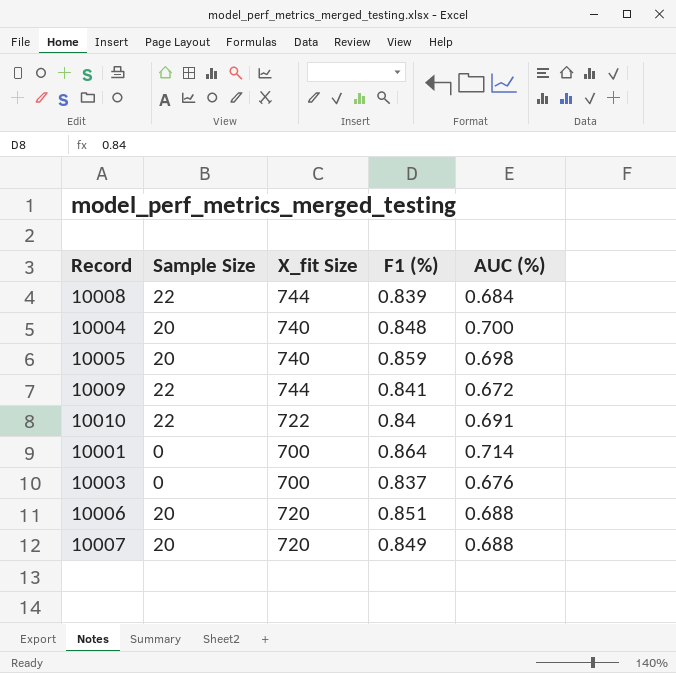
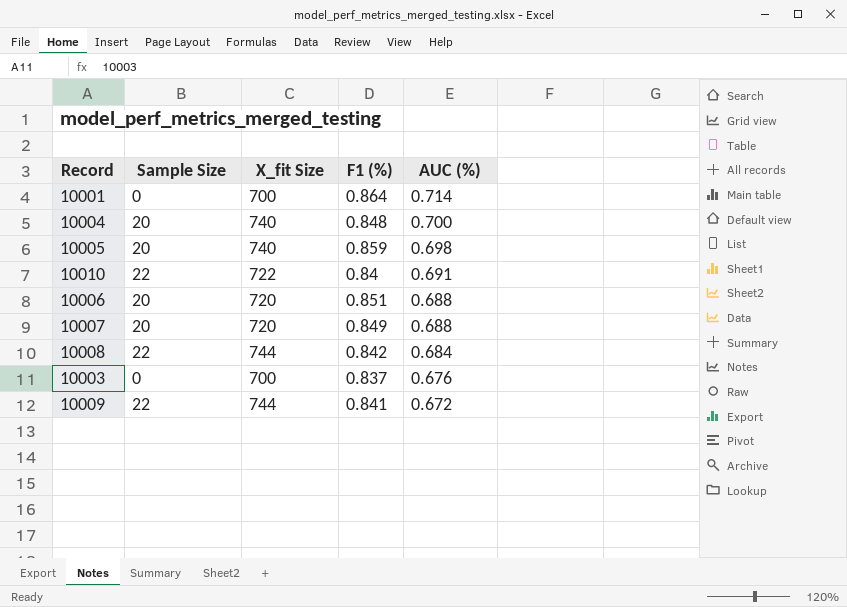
row order: none -> AUC (%) descending
10008 | F1 (%): 0.839 -> 0.842

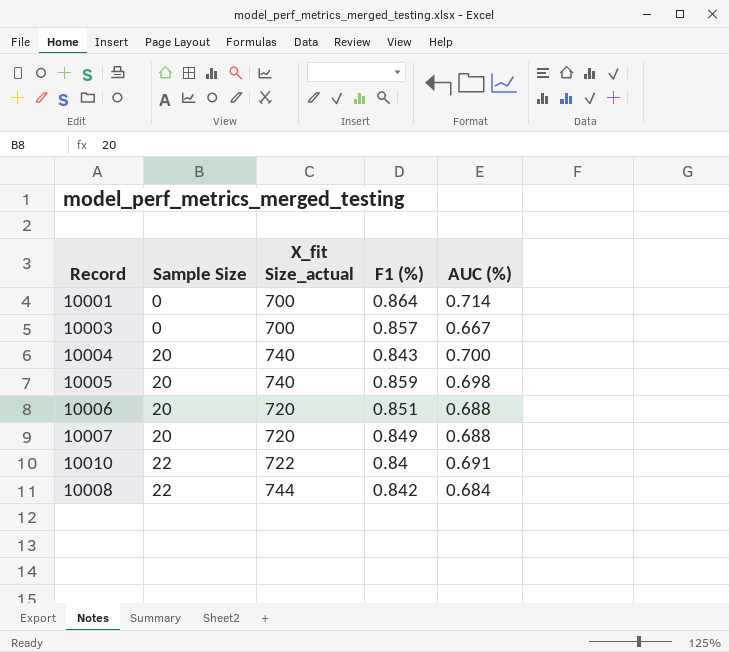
row order: AUC (%) descending -> Sample Size ascending
column name: X_fit Size -> X_fit Size_actual
row 10009: 22 | 744 | 0.841 | 0.672 -> none
10003 | F1 (%): 0.837 -> 0.857
10003 | AUC (%): 0.676 -> 0.667
10004 | F1 (%): 0.848 -> 0.843

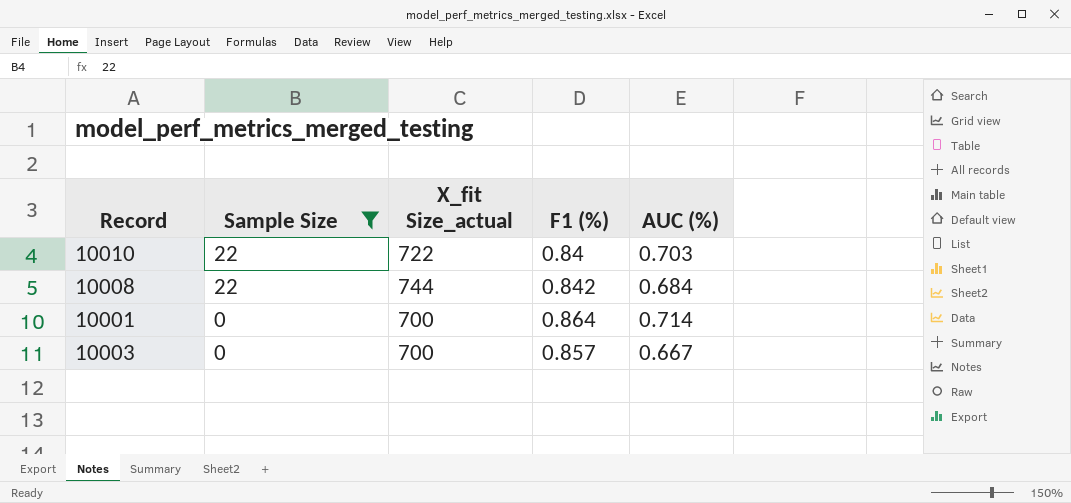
filter: none -> Sample Size != 20
row order: Sample Size ascending -> Sample Size descending
10010 | AUC (%): 0.691 -> 0.703

